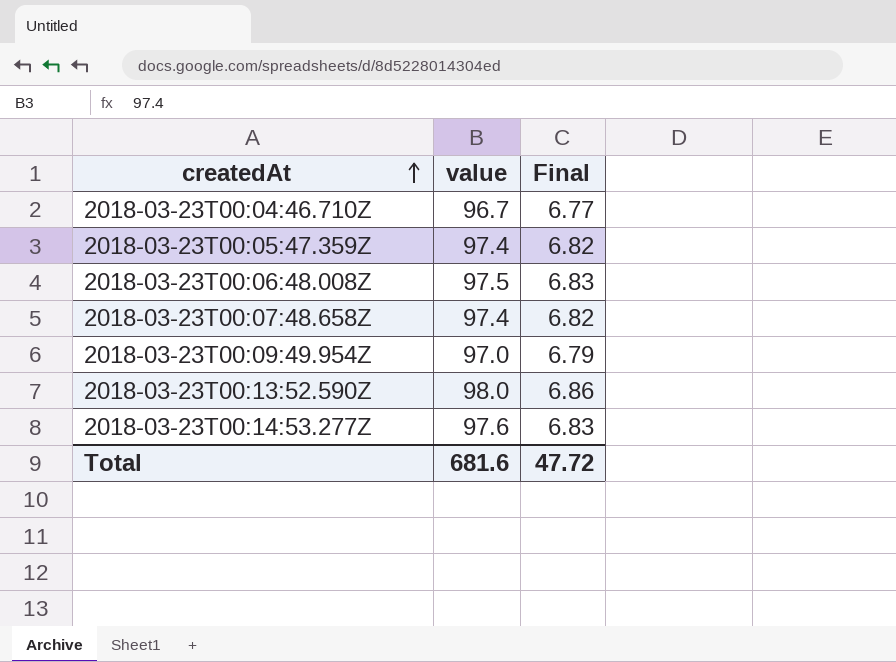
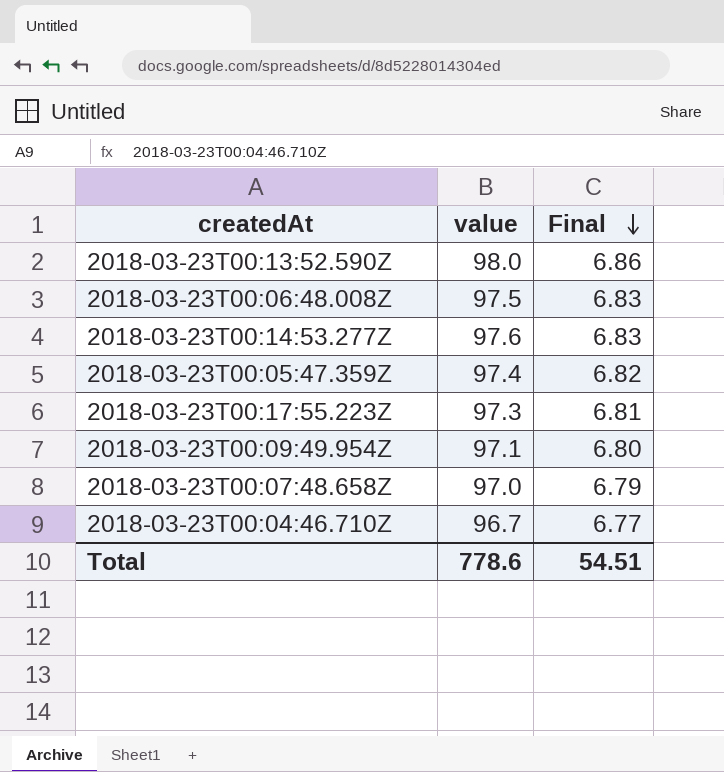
row order: createdAt ascending -> Final descending
row 2018-03-23T00:17:55.223Z: none -> 97.3 | 6.81
2018-03-23T00:09:49.954Z | value: 97.0 -> 97.1
2018-03-23T00:09:49.954Z | Final: 6.79 -> 6.80
2018-03-23T00:07:48.658Z | value: 97.4 -> 97.0
2018-03-23T00:07:48.658Z | Final: 6.82 -> 6.79
Total | value: 681.6 -> 778.6
Total | Final: 47.72 -> 54.51

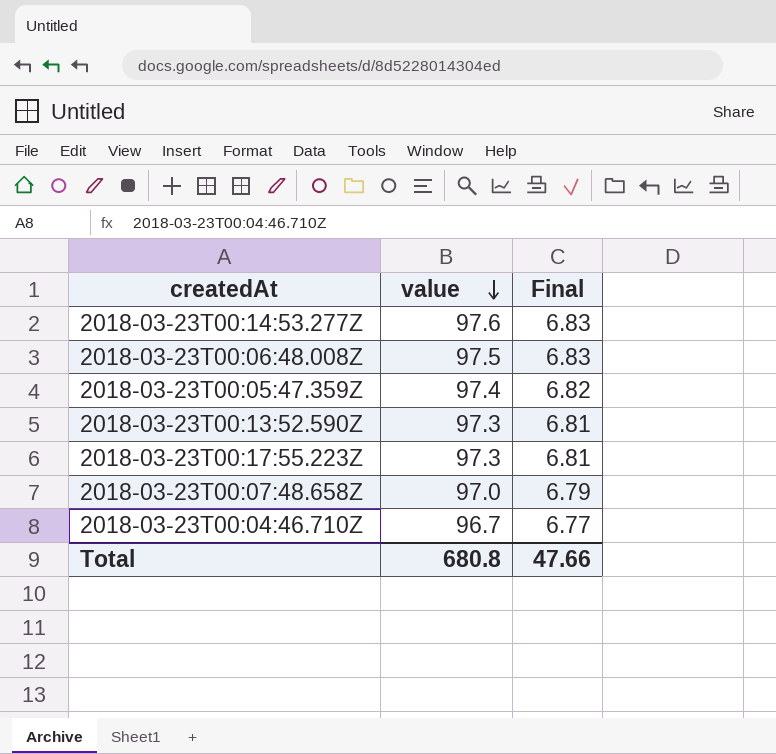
row order: Final descending -> value descending
row 2018-03-23T00:09:49.954Z: 97.1 | 6.80 -> none
2018-03-23T00:13:52.590Z | value: 98.0 -> 97.3
2018-03-23T00:13:52.590Z | Final: 6.86 -> 6.81
Total | value: 778.6 -> 680.8
Total | Final: 54.51 -> 47.66

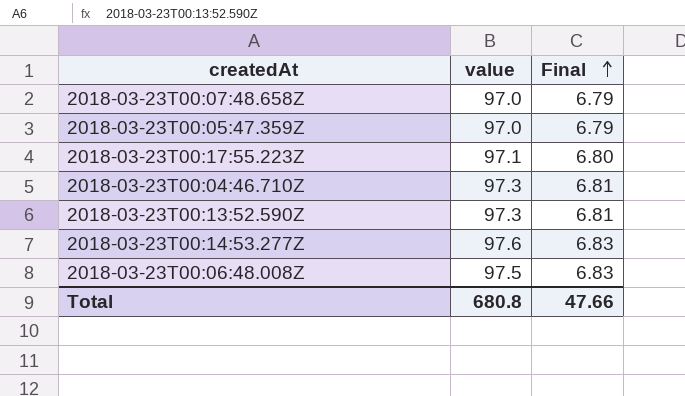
row order: value descending -> Final ascending
2018-03-23T00:05:47.359Z | value: 97.4 -> 97.0
2018-03-23T00:05:47.359Z | Final: 6.82 -> 6.79
2018-03-23T00:17:55.223Z | value: 97.3 -> 97.1
2018-03-23T00:17:55.223Z | Final: 6.81 -> 6.80
2018-03-23T00:04:46.710Z | value: 96.7 -> 97.3
2018-03-23T00:04:46.710Z | Final: 6.77 -> 6.81

